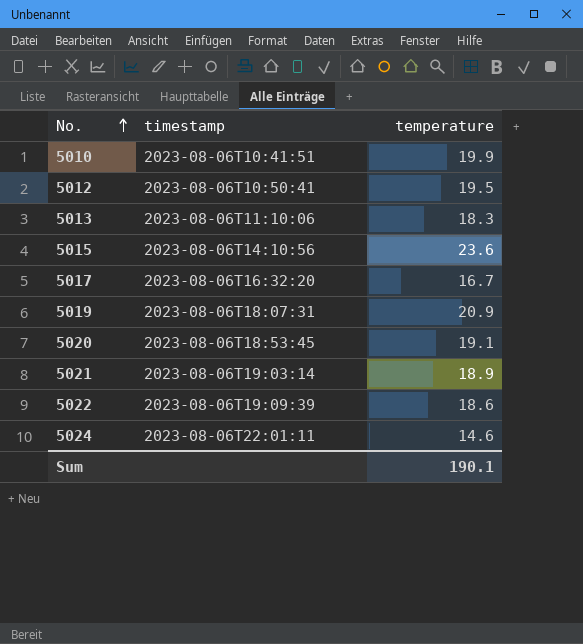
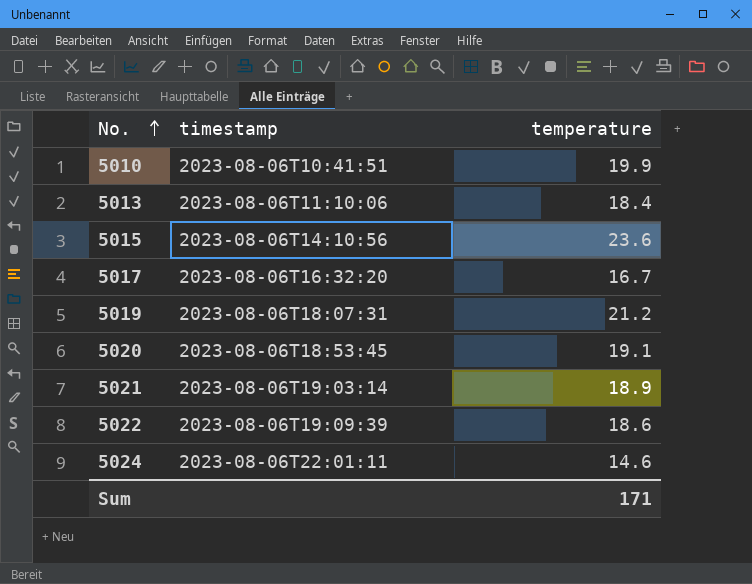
row 5012: 2023-08-06T10:50:41 | 19.5 -> none
5013 | temperature: 18.3 -> 18.4
5019 | temperature: 20.9 -> 21.2
Sum | temperature: 190.1 -> 171

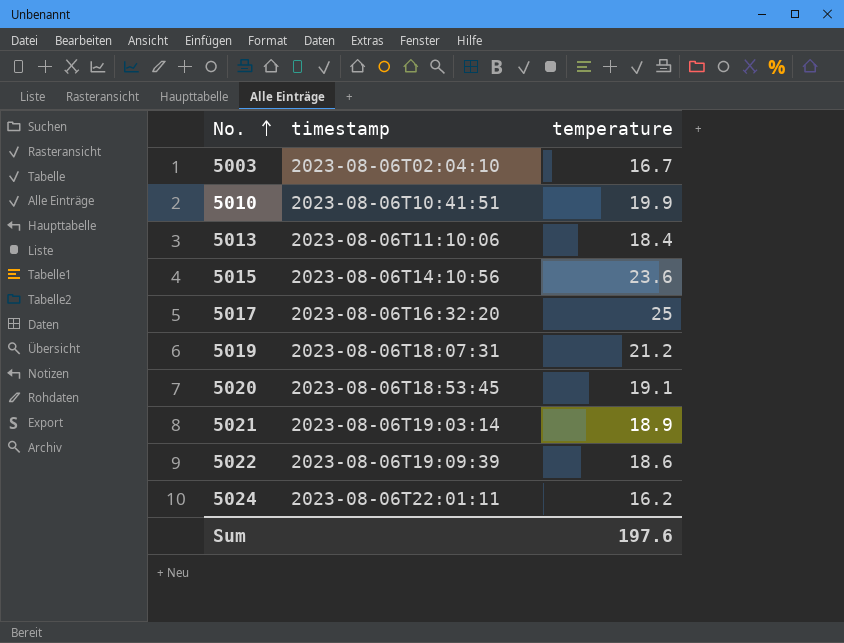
row 5003: none -> 2023-08-06T02:04:10 | 16.7
5017 | temperature: 16.7 -> 25
5024 | temperature: 14.6 -> 16.2
Sum | temperature: 171 -> 197.6

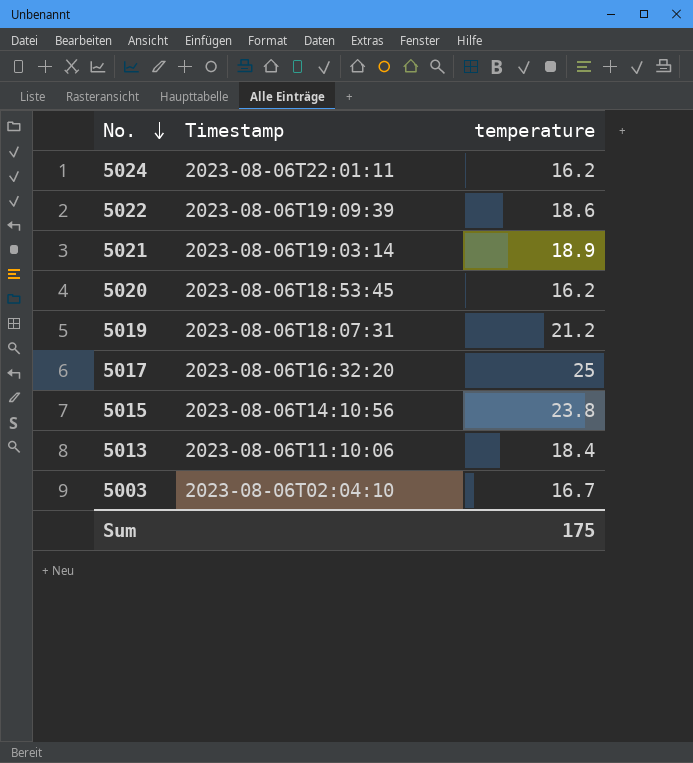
row order: No. ascending -> No. descending
column name: timestamp -> Timestamp
row 5010: 2023-08-06T10:41:51 | 19.9 -> none
5020 | temperature: 19.1 -> 16.2
5015 | temperature: 23.6 -> 23.8
Sum | temperature: 197.6 -> 175

